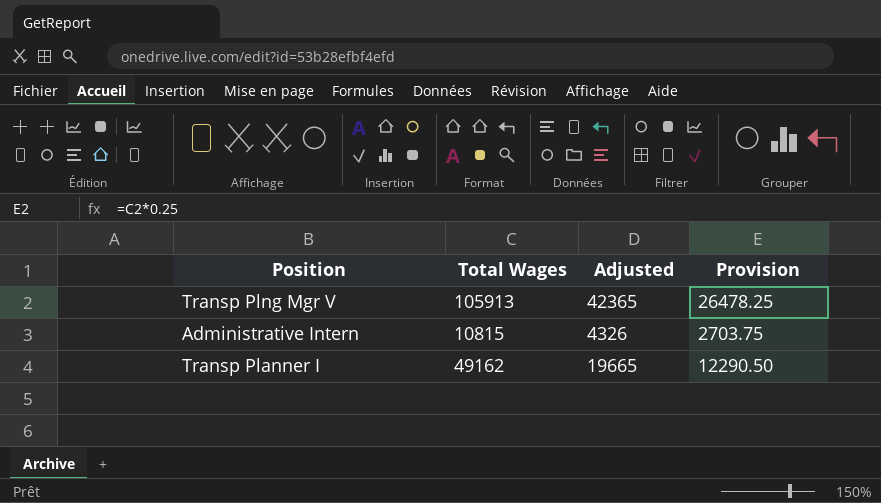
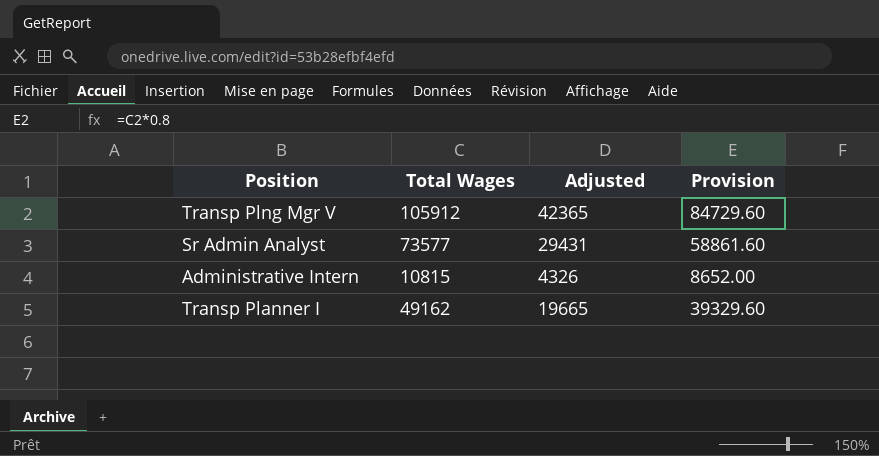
column Provision | formula: [Total Wages] * 0.25 -> [Total Wages] * 0.8
Transp Plng Mgr V | Total Wages: 105913 -> 105912
row Sr Admin Analyst: none -> 73577 | 29431 | 58861.60

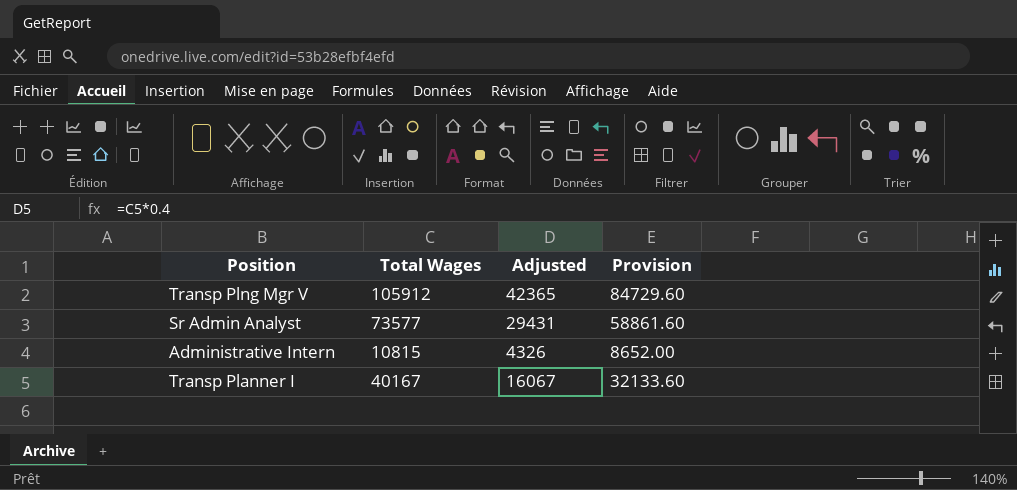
Transp Planner I | Total Wages: 49162 -> 40167
Transp Planner I | Adjusted: 19665 -> 16067
Transp Planner I | Provision: 39329.60 -> 32133.60

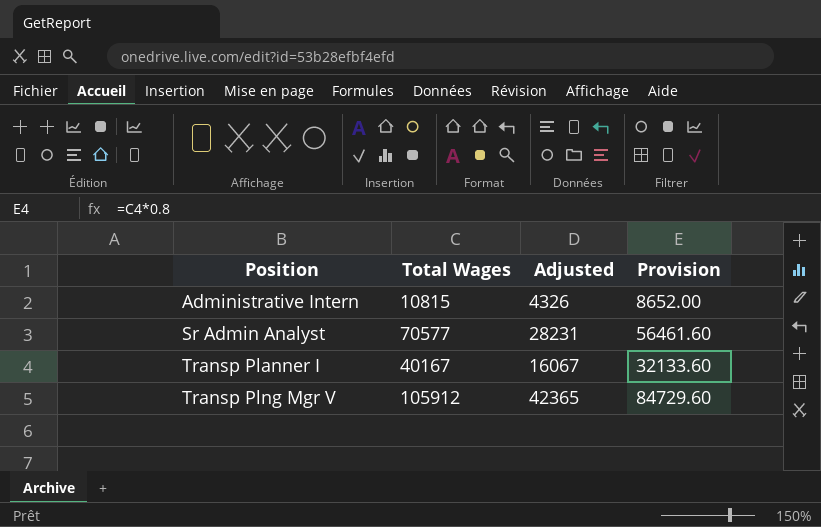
row order: none -> Position ascending
Sr Admin Analyst | Total Wages: 73577 -> 70577
Sr Admin Analyst | Adjusted: 29431 -> 28231
Sr Admin Analyst | Provision: 58861.60 -> 56461.60

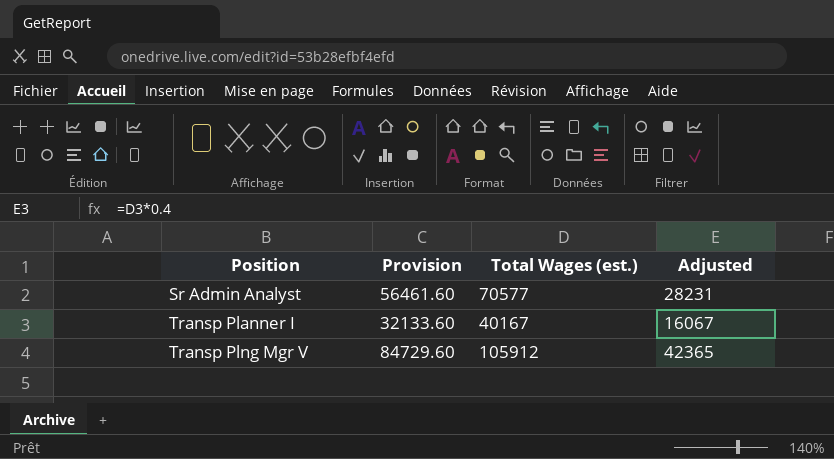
column Provision | position: 4 -> 2
column name: Total Wages -> Total Wages (est.)
row Administrative Intern: 10815 | 4326 | 8652.00 -> none

